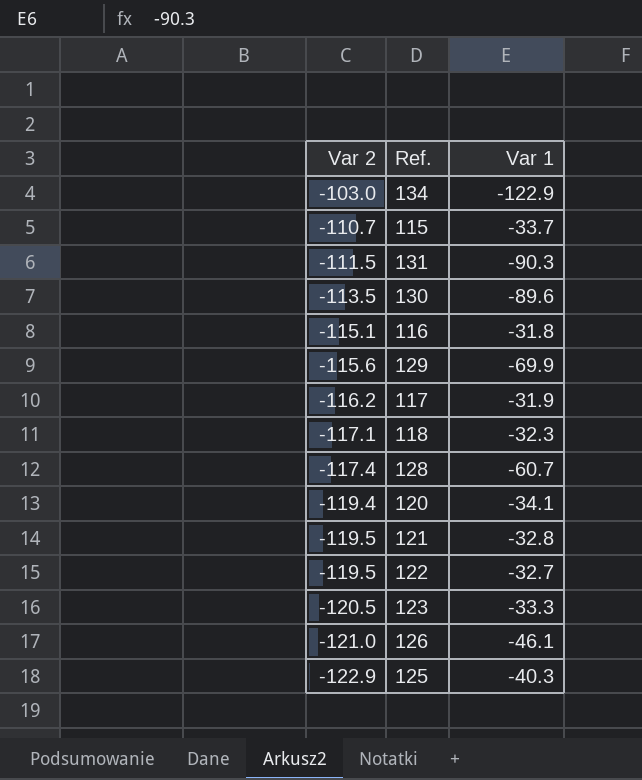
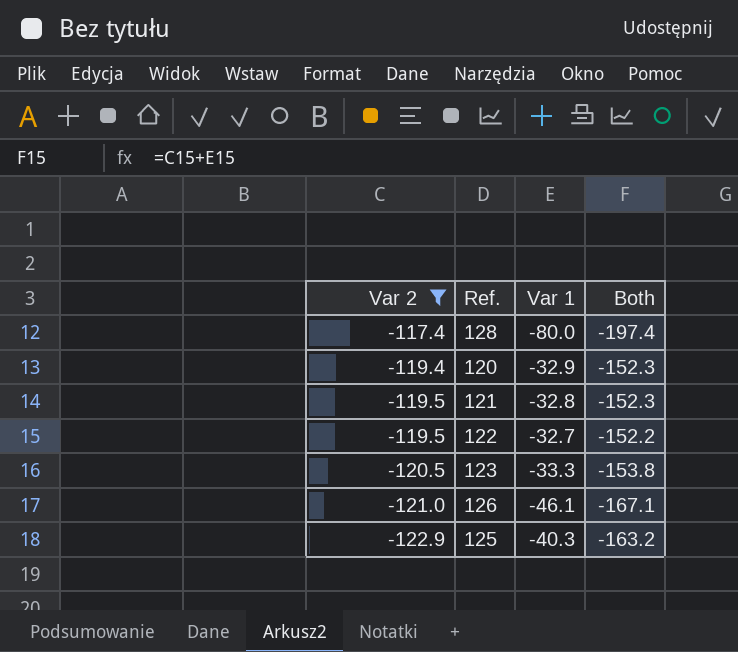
filter: none -> Var 2 <= -117.4
column Both | formula: none -> [Var 2] + [Var 1]
128 | Var 1: -60.7 -> -80.0
120 | Var 1: -34.1 -> -32.9

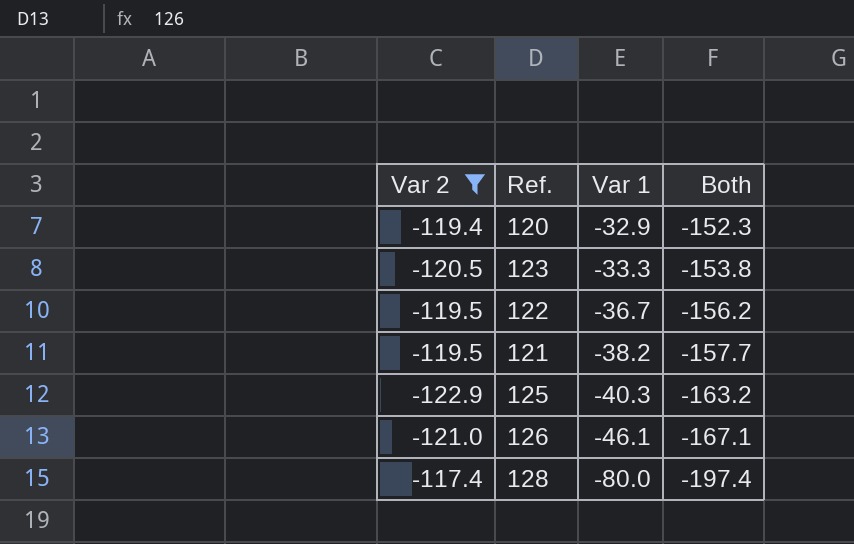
row order: Var 2 descending -> Var 1 descending
122 | Var 1: -32.7 -> -36.7
122 | Both: -152.2 -> -156.2
121 | Var 1: -32.8 -> -38.2
121 | Both: -152.3 -> -157.7

